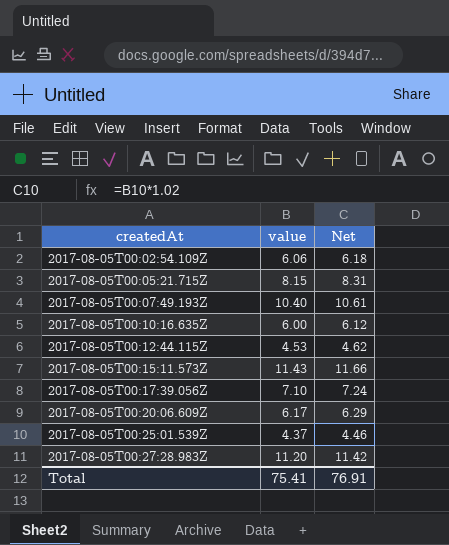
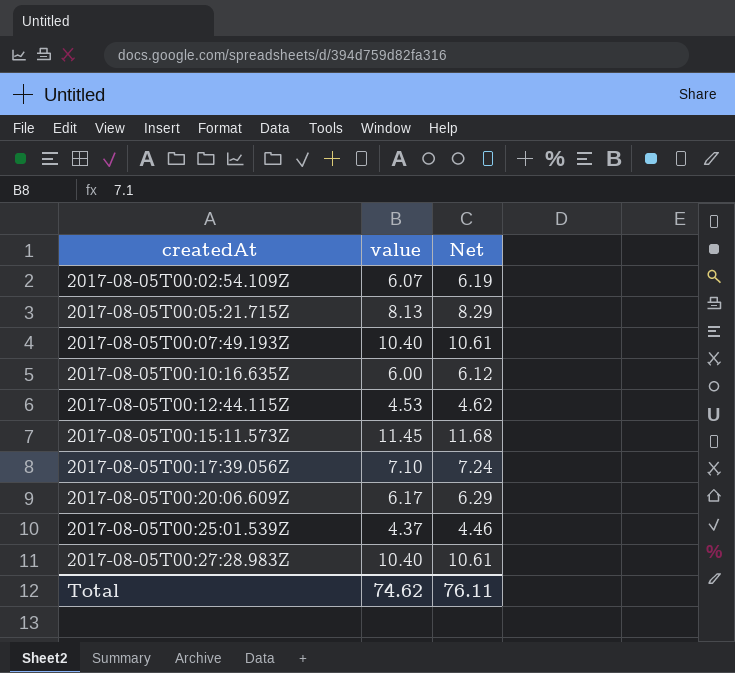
2017-08-05T00:02:54.109Z | value: 6.06 -> 6.07
2017-08-05T00:02:54.109Z | Net: 6.18 -> 6.19
2017-08-05T00:05:21.715Z | value: 8.15 -> 8.13
2017-08-05T00:05:21.715Z | Net: 8.31 -> 8.29
2017-08-05T00:15:11.573Z | value: 11.43 -> 11.45
2017-08-05T00:15:11.573Z | Net: 11.66 -> 11.68
2017-08-05T00:27:28.983Z | value: 11.20 -> 10.40
2017-08-05T00:27:28.983Z | Net: 11.42 -> 10.61
Total | value: 75.41 -> 74.62
Total | Net: 76.91 -> 76.11

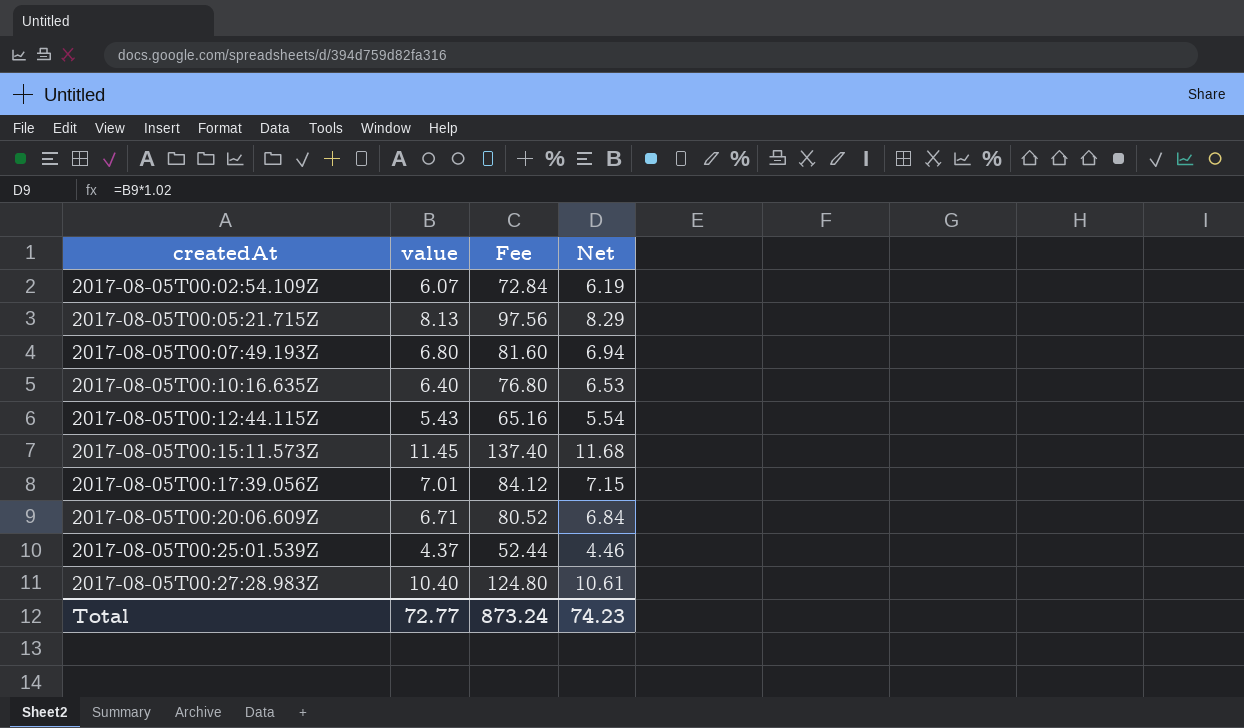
column Fee | formula: none -> [value] * 12
2017-08-05T00:07:49.193Z | value: 10.40 -> 6.80
2017-08-05T00:07:49.193Z | Net: 10.61 -> 6.94
2017-08-05T00:10:16.635Z | value: 6.00 -> 6.40
2017-08-05T00:10:16.635Z | Net: 6.12 -> 6.53
2017-08-05T00:12:44.115Z | value: 4.53 -> 5.43
2017-08-05T00:12:44.115Z | Net: 4.62 -> 5.54
2017-08-05T00:17:39.056Z | value: 7.10 -> 7.01
2017-08-05T00:17:39.056Z | Net: 7.24 -> 7.15
2017-08-05T00:20:06.609Z | value: 6.17 -> 6.71
2017-08-05T00:20:06.609Z | Net: 6.29 -> 6.84
Total | value: 74.62 -> 72.77
Total | Net: 76.11 -> 74.23

